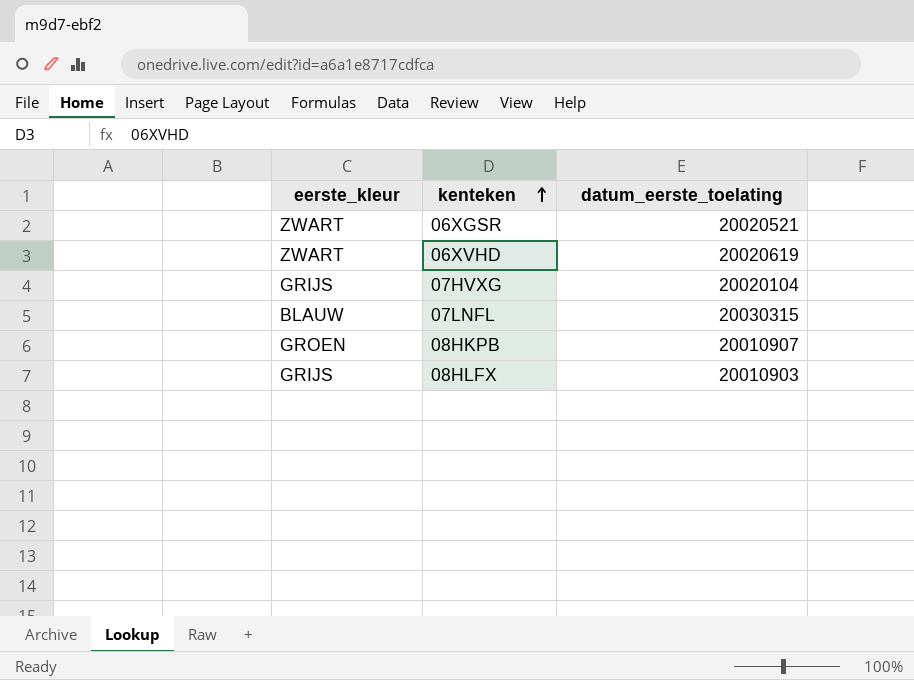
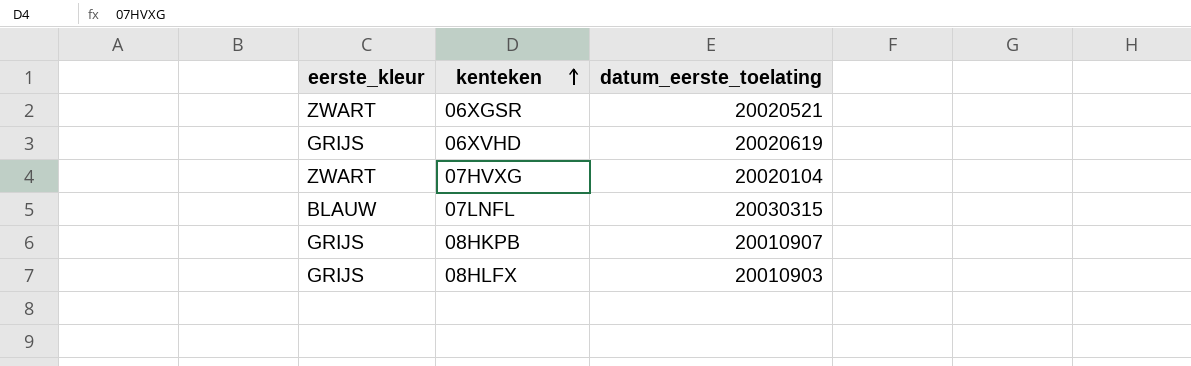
06XVHD | eerste_kleur: ZWART -> GRIJS
07HVXG | eerste_kleur: GRIJS -> ZWART
08HKPB | eerste_kleur: GROEN -> GRIJS

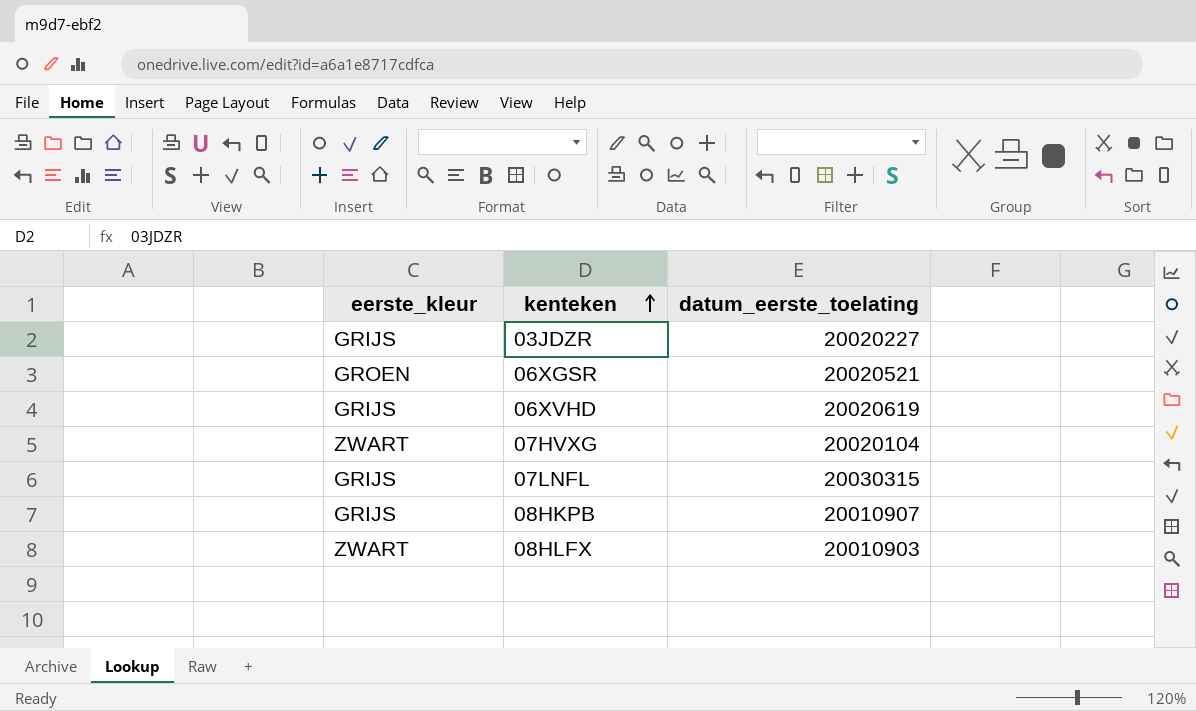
row 03JDZR: none -> GRIJS | 20020227
06XGSR | eerste_kleur: ZWART -> GROEN
07LNFL | eerste_kleur: BLAUW -> GRIJS
08HLFX | eerste_kleur: GRIJS -> ZWART

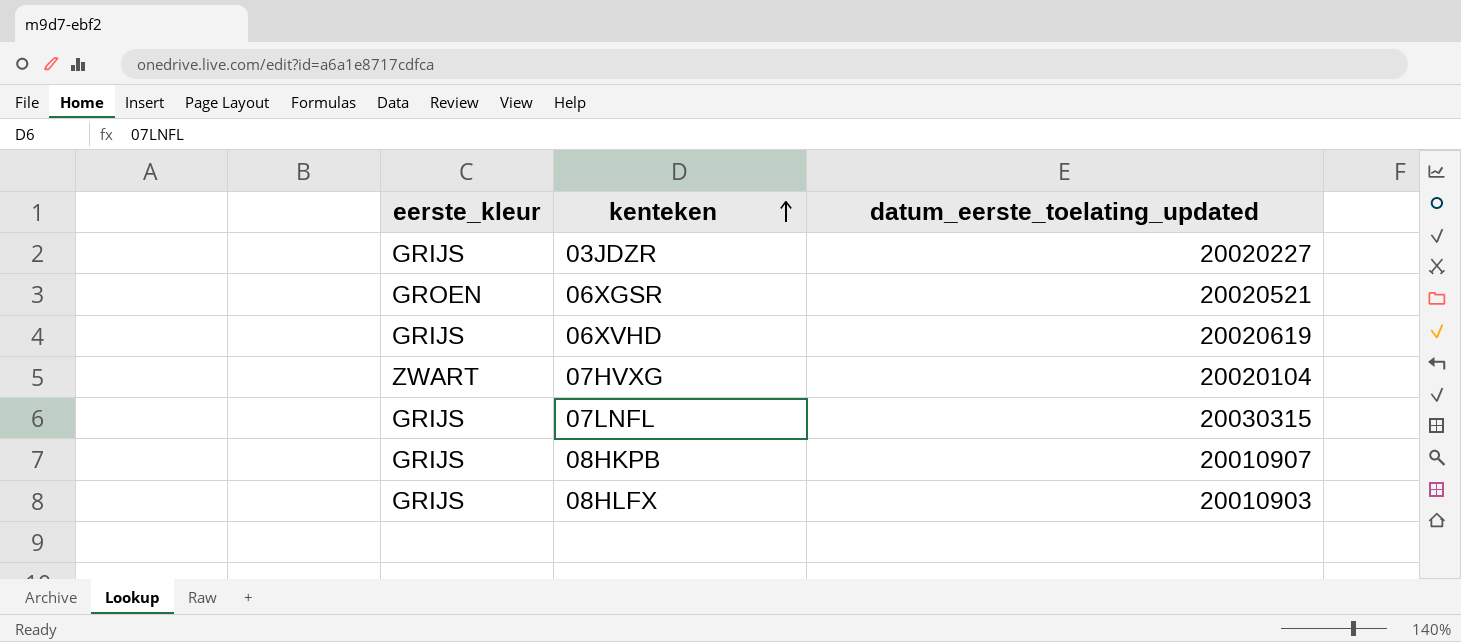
column name: datum_eerste_toelating -> datum_eerste_toelating_updated
08HLFX | eerste_kleur: ZWART -> GRIJS

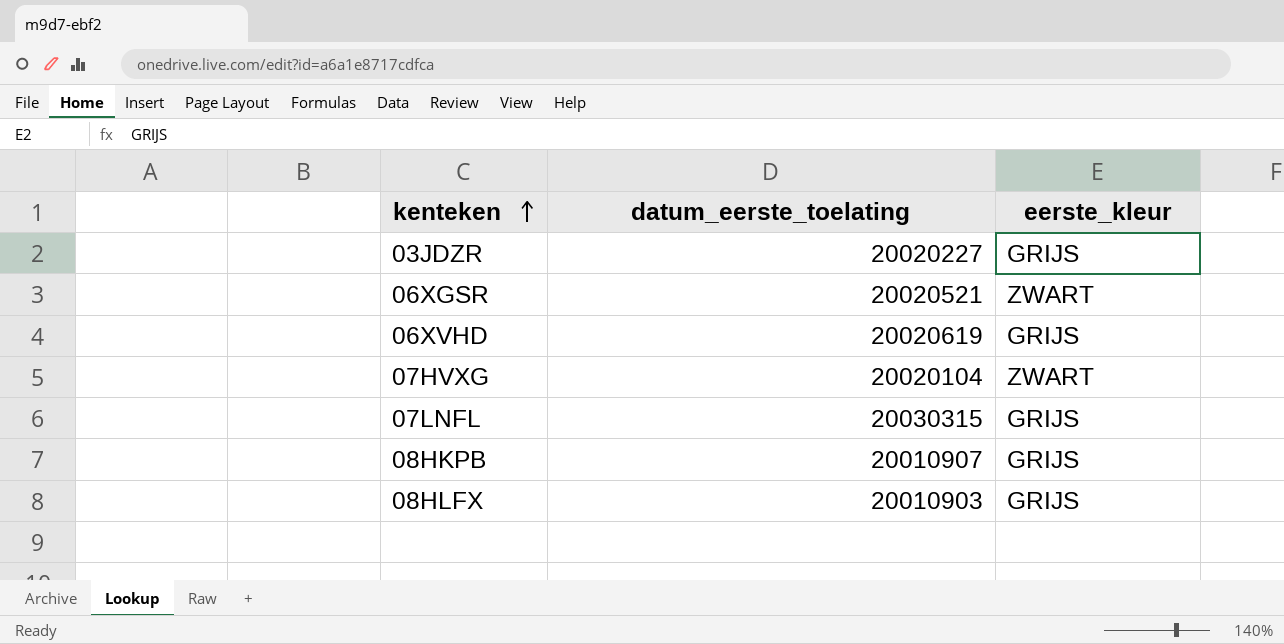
column name: datum_eerste_toelating_updated -> datum_eerste_toelating
column eerste_kleur | position: 1 -> 3
06XGSR | eerste_kleur: GROEN -> ZWART

